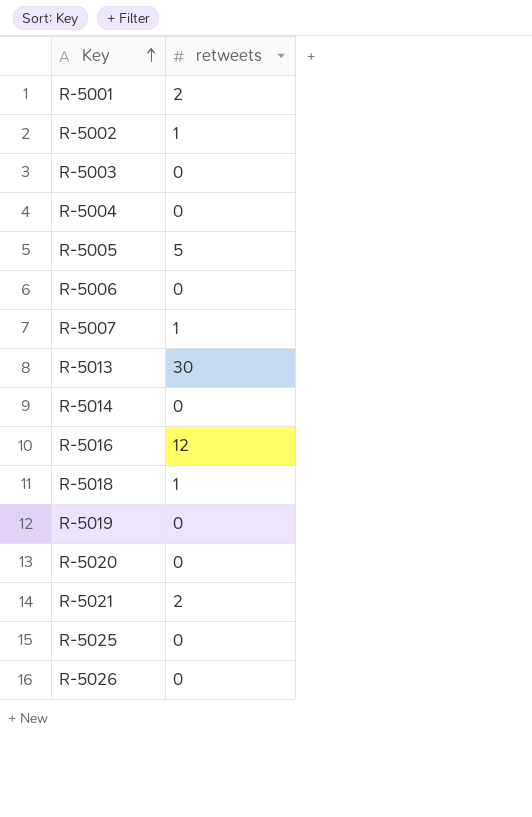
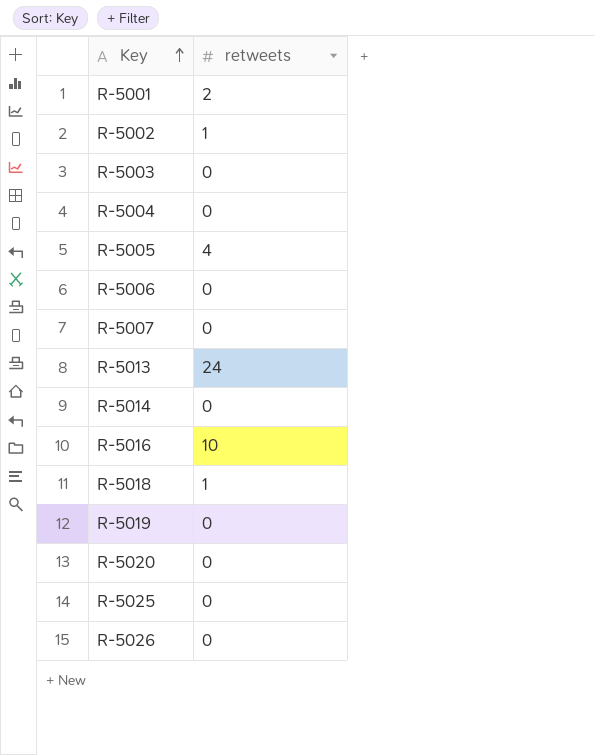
row R-5021: 2 -> none
R-5005 | retweets: 5 -> 4
R-5007 | retweets: 1 -> 0
R-5013 | retweets: 30 -> 24
R-5016 | retweets: 12 -> 10

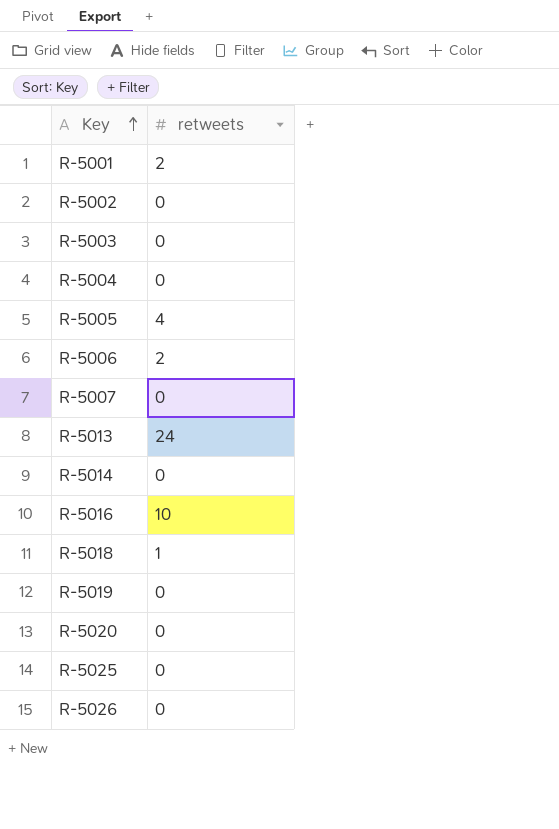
R-5002 | retweets: 1 -> 0
R-5006 | retweets: 0 -> 2

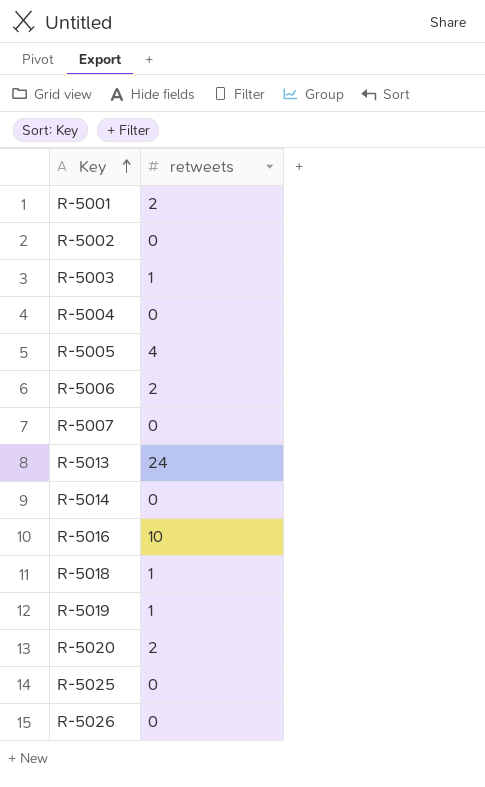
R-5003 | retweets: 0 -> 1
R-5019 | retweets: 0 -> 1
R-5020 | retweets: 0 -> 2

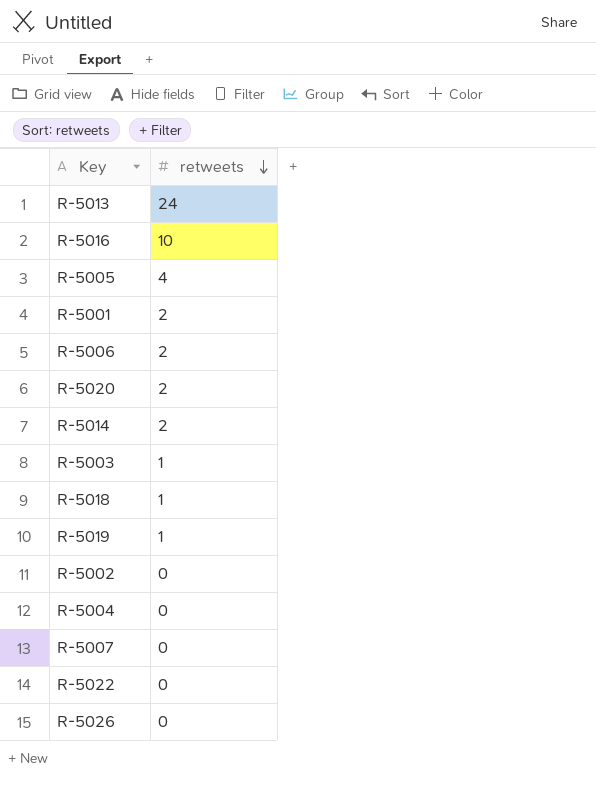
row order: Key ascending -> retweets descending
row R-5025: 0 -> none
R-5014 | retweets: 0 -> 2
row R-5022: none -> 0

